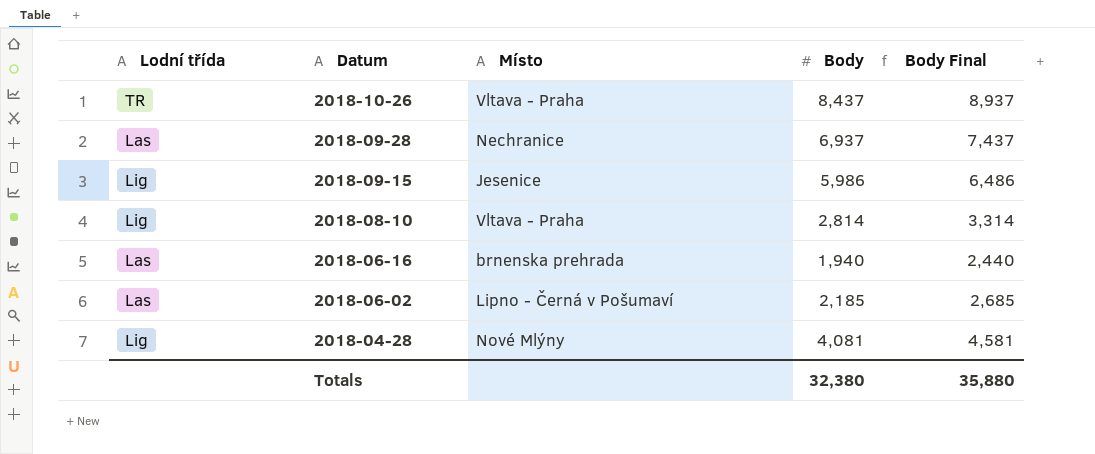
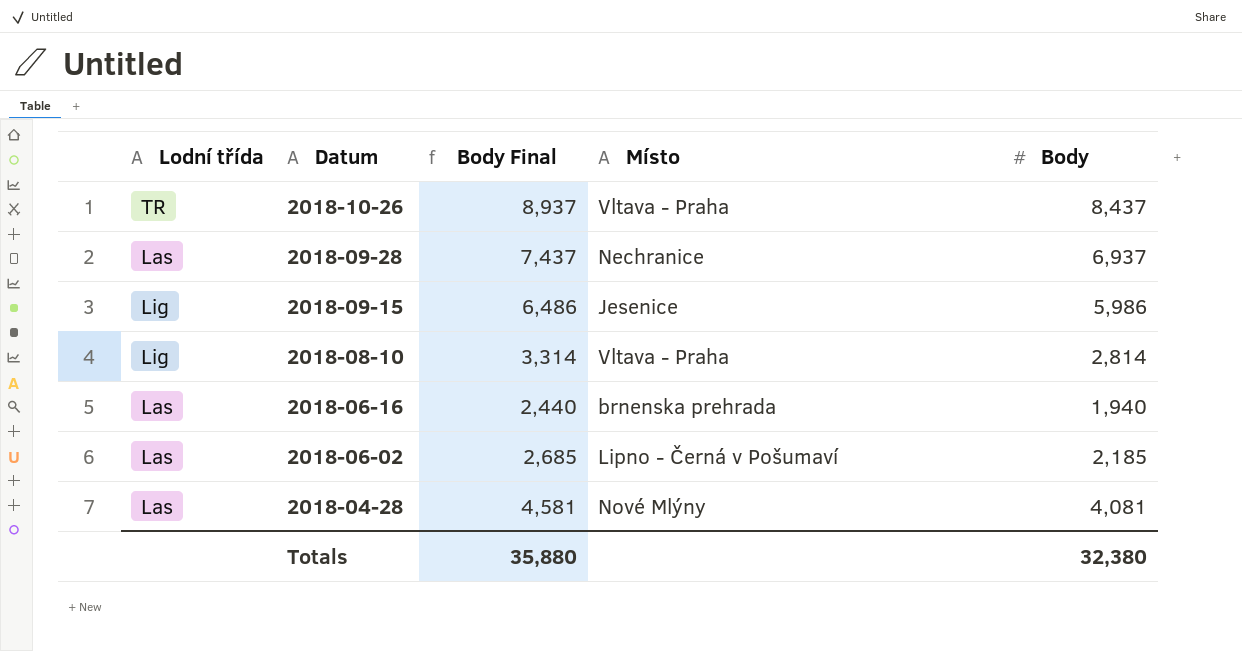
column Body Final | position: 5 -> 3
2018-04-28 | Lodní třída: Lig -> Las

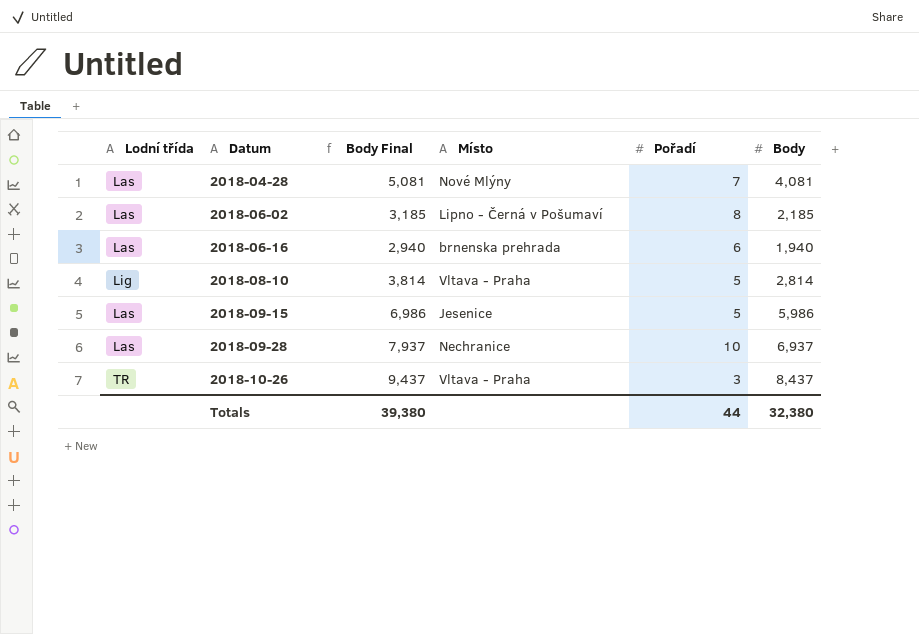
row order: Datum descending -> Datum ascending
column Body Final | formula: [Body] + 500 -> [Body] + 1000
column Pořadí | position: none -> 5
2018-09-15 | Lodní třída: Lig -> Las
Totals | Body Final: 35,880 -> 39,380

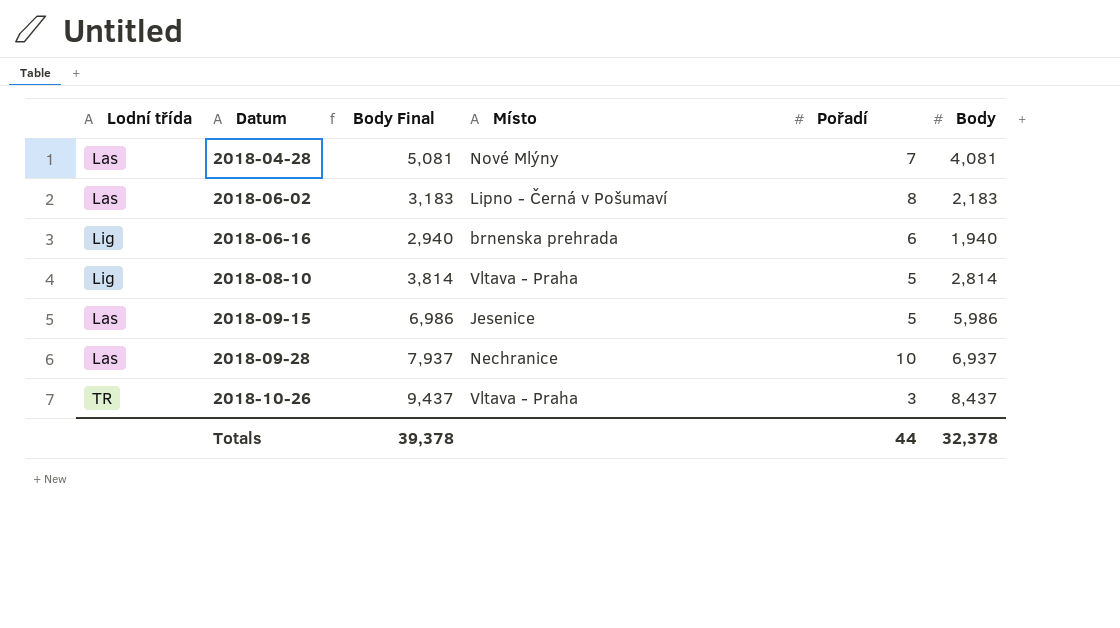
2018-06-02 | Body Final: 3,185 -> 3,183
2018-06-02 | Body: 2,185 -> 2,183
2018-06-16 | Lodní třída: Las -> Lig
Totals | Body Final: 39,380 -> 39,378
Totals | Body: 32,380 -> 32,378

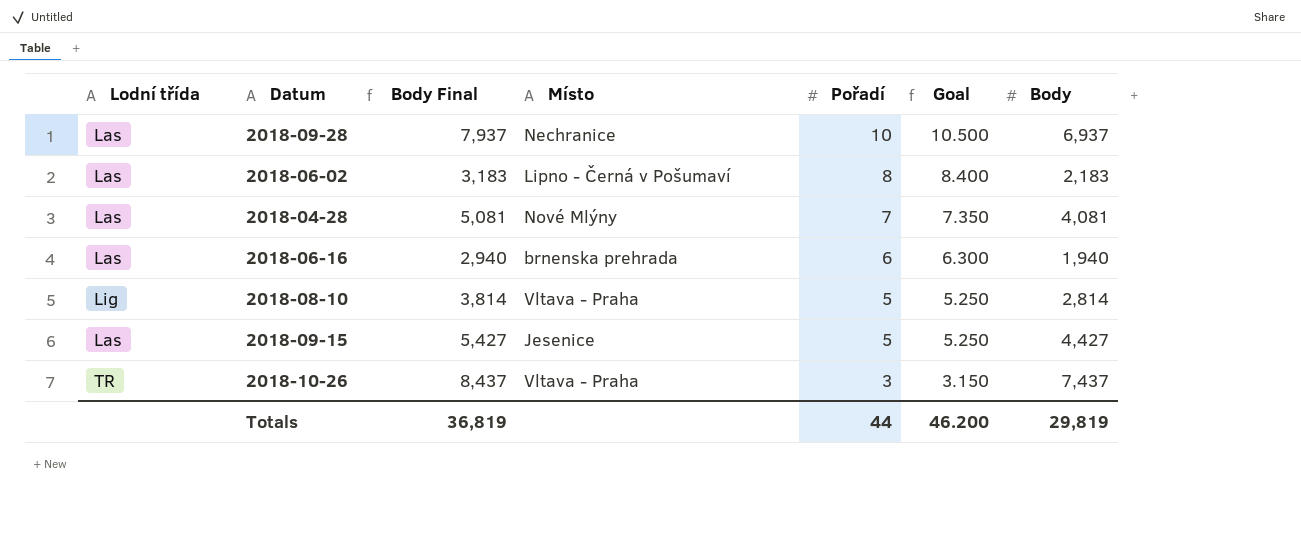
row order: Datum ascending -> Pořadí descending
column Goal | formula: none -> [Pořadí] * 1.05
2018-06-16 | Lodní třída: Lig -> Las
2018-09-15 | Body Final: 6,986 -> 5,427
2018-09-15 | Body: 5,986 -> 4,427
2018-10-26 | Body Final: 9,437 -> 8,437
2018-10-26 | Body: 8,437 -> 7,437
Totals | Body Final: 39,378 -> 36,819
Totals | Body: 32,378 -> 29,819

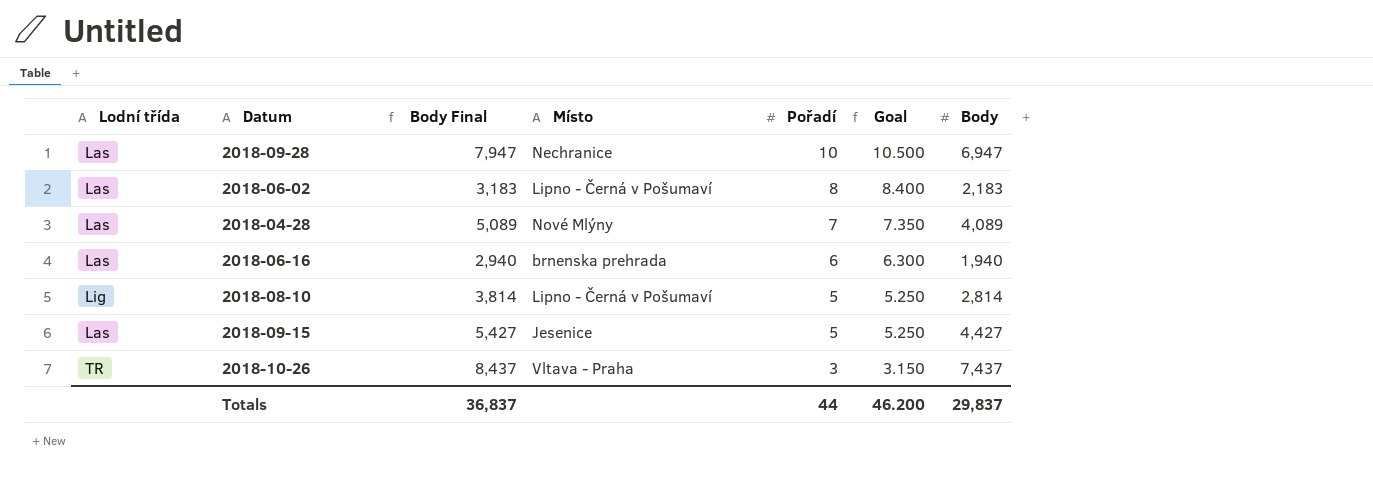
2018-09-28 | Body Final: 7,937 -> 7,947
2018-09-28 | Body: 6,937 -> 6,947
2018-04-28 | Body Final: 5,081 -> 5,089
2018-04-28 | Body: 4,081 -> 4,089
2018-08-10 | Místo: Vltava - Praha -> Lipno - Černá v Pošumaví
Totals | Body Final: 36,819 -> 36,837
Totals | Body: 29,819 -> 29,837

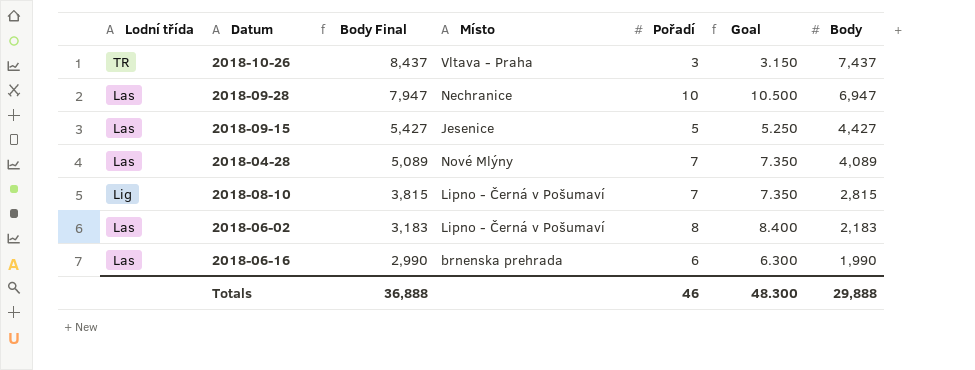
row order: Pořadí descending -> Body Final descending
2018-08-10 | Body Final: 3,814 -> 3,815
2018-08-10 | Pořadí: 5 -> 7
2018-08-10 | Goal: 5.250 -> 7.350
2018-08-10 | Body: 2,814 -> 2,815
2018-06-16 | Body Final: 2,940 -> 2,990
2018-06-16 | Body: 1,940 -> 1,990
Totals | Body Final: 36,837 -> 36,888
Totals | Pořadí: 44 -> 46
Totals | Goal: 46.200 -> 48.300
Totals | Body: 29,837 -> 29,888

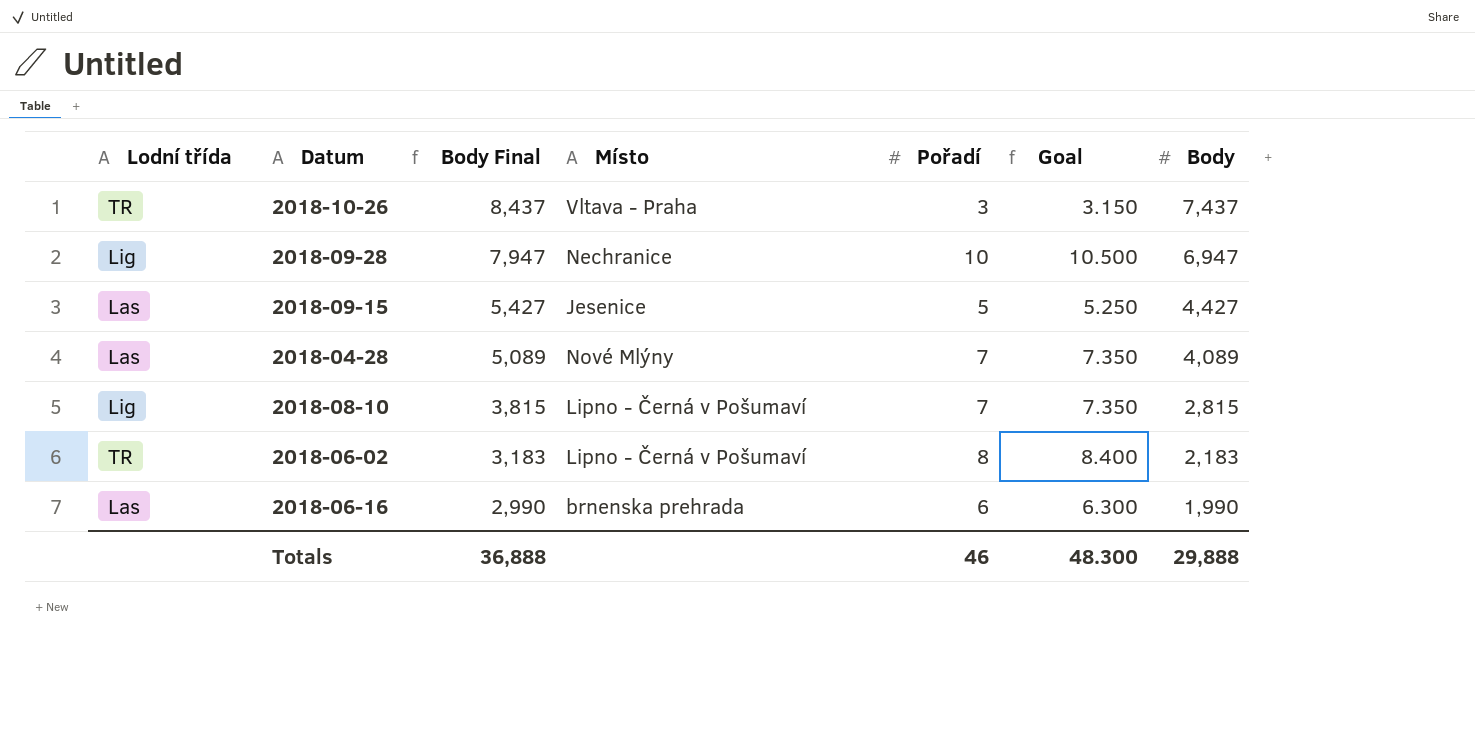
2018-09-28 | Lodní třída: Las -> Lig
2018-06-02 | Lodní třída: Las -> TR

